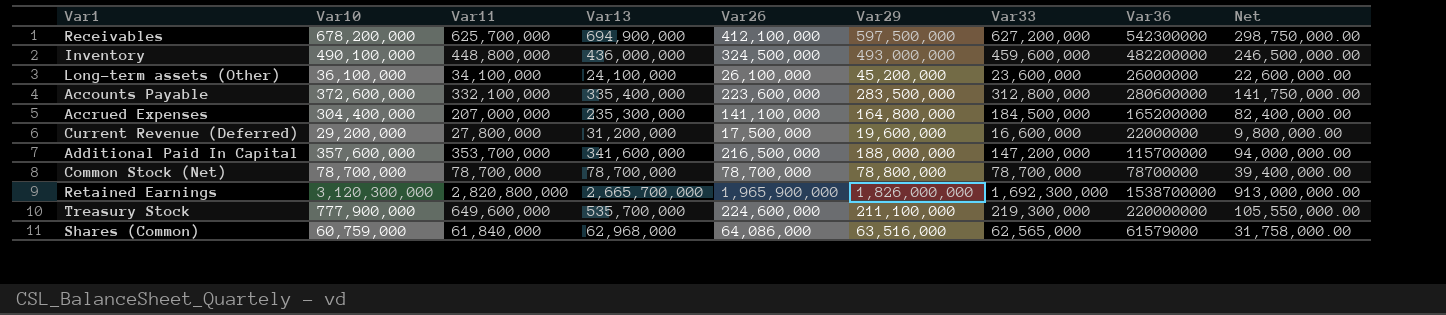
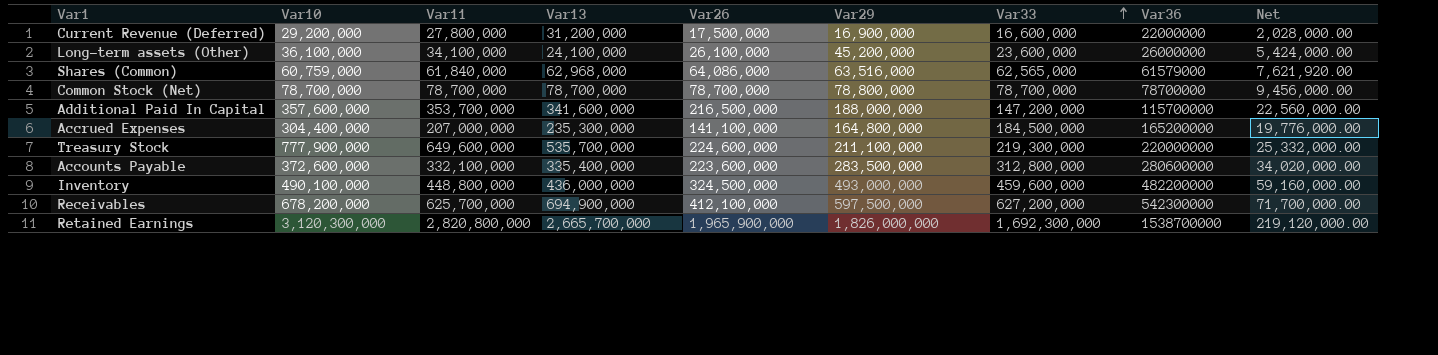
row order: none -> Var33 ascending
column Net | formula: [Var29] * 0.5 -> [Var29] * 0.12
Current Revenue (Deferred) | Var29: 19,600,000 -> 16,900,000

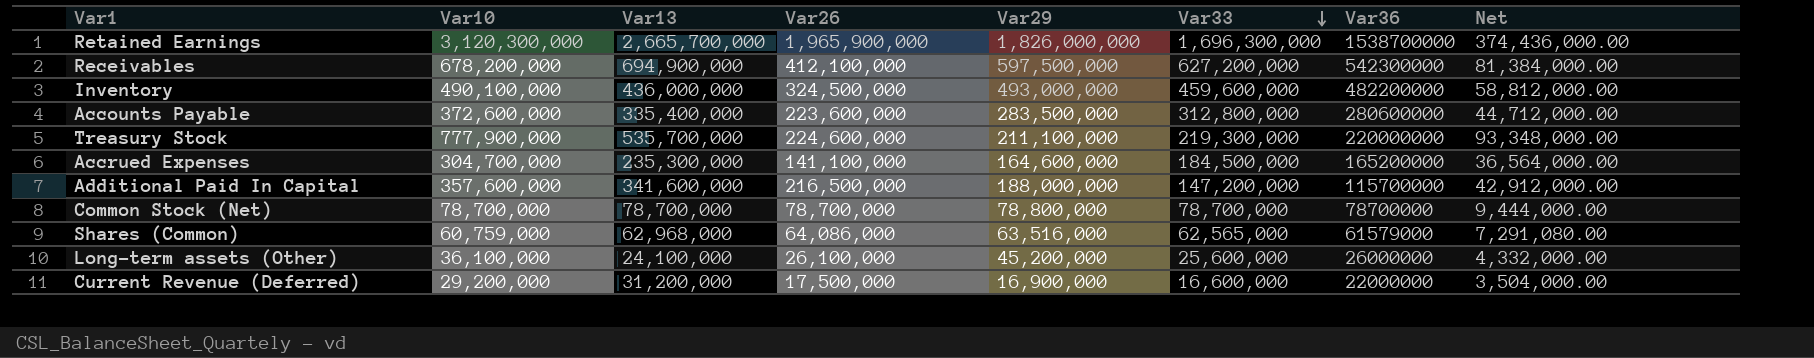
row order: Var33 ascending -> Var33 descending
column Var11 | position: 3 -> none
column Net | formula: [Var29] * 0.12 -> [Var10] * 0.12
Retained Earnings | Var33: 1,692,300,000 -> 1,696,300,000
Accrued Expenses | Var10: 304,400,000 -> 304,700,000
Accrued Expenses | Var29: 164,800,000 -> 164,600,000
Long-term assets (Other) | Var33: 23,600,000 -> 25,600,000

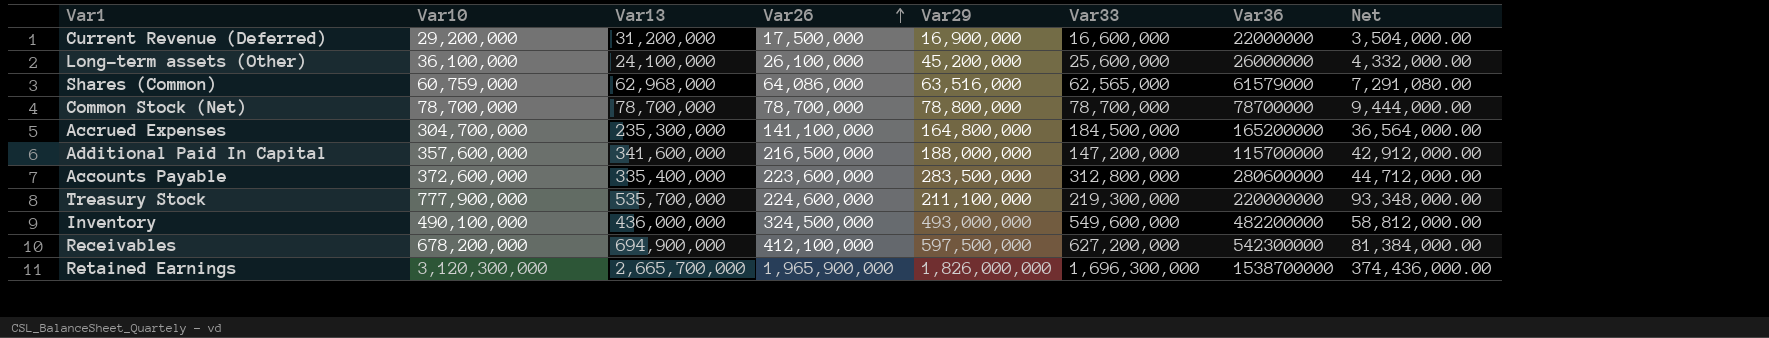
row order: Var33 descending -> Var26 ascending
Accrued Expenses | Var29: 164,600,000 -> 164,800,000
Inventory | Var33: 459,600,000 -> 549,600,000

